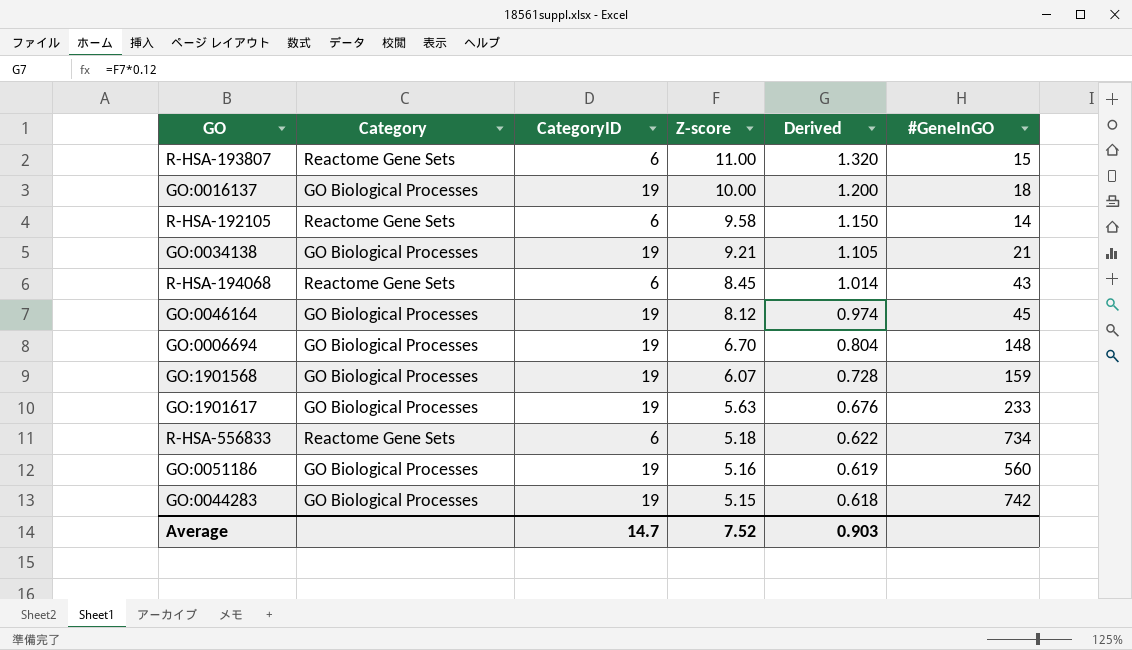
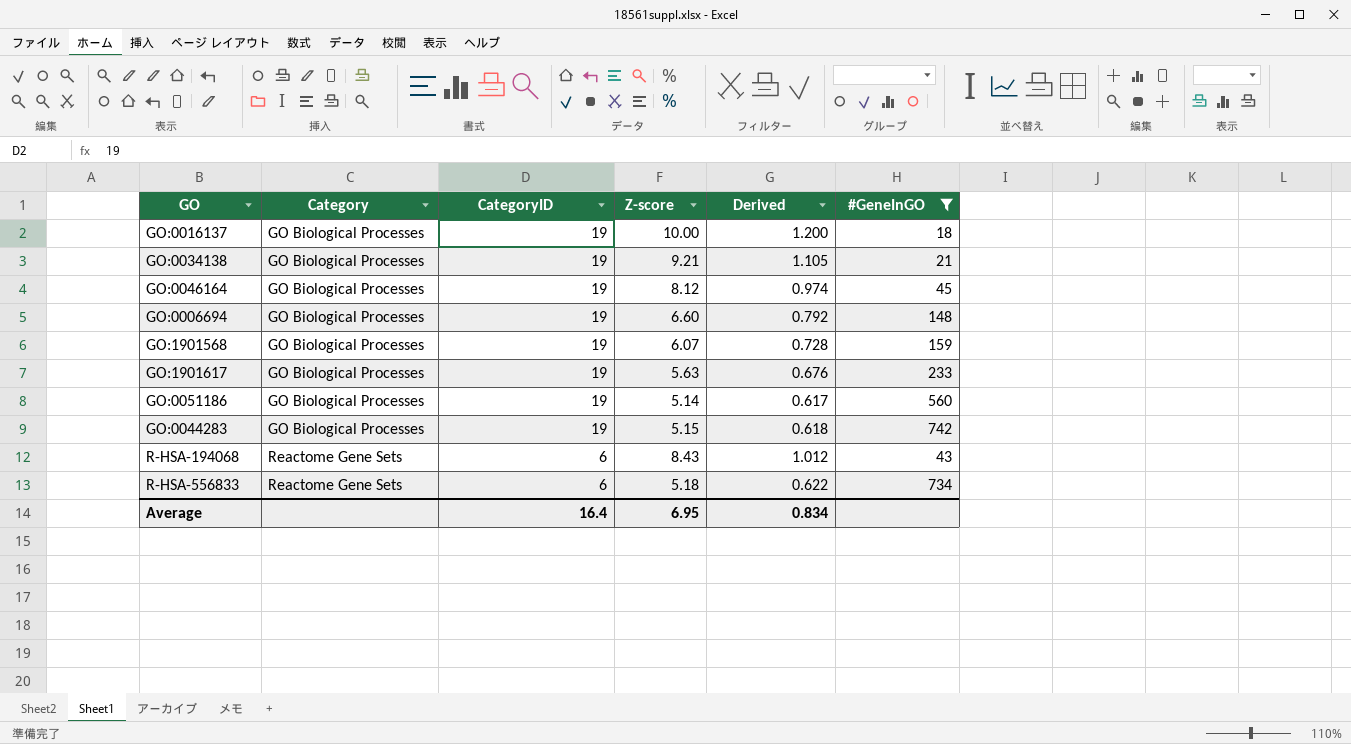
filter: none -> #GeneInGO >= 18
row order: Z-score descending -> Category ascending
GO:0006694 | Z-score: 6.70 -> 6.60
GO:0006694 | Derived: 0.804 -> 0.792
GO:0051186 | Z-score: 5.16 -> 5.14
GO:0051186 | Derived: 0.619 -> 0.617
R-HSA-194068 | Z-score: 8.45 -> 8.43
R-HSA-194068 | Derived: 1.014 -> 1.012
Average | CategoryID: 14.7 -> 16.4
Average | Z-score: 7.52 -> 6.95
Average | Derived: 0.903 -> 0.834

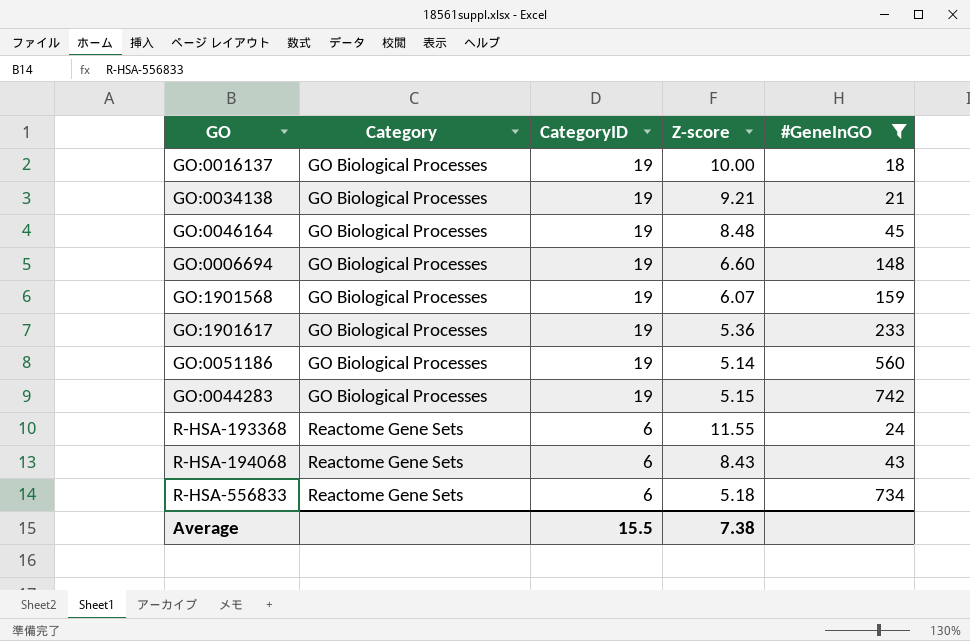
column Derived | formula: [Z-score] * 0.12 -> none
GO:0046164 | Z-score: 8.12 -> 8.48
GO:1901617 | Z-score: 5.63 -> 5.36
row R-HSA-193368: none -> Reactome Gene Sets | 6 | 11.55 | 24
Average | CategoryID: 16.4 -> 15.5
Average | Z-score: 6.95 -> 7.38

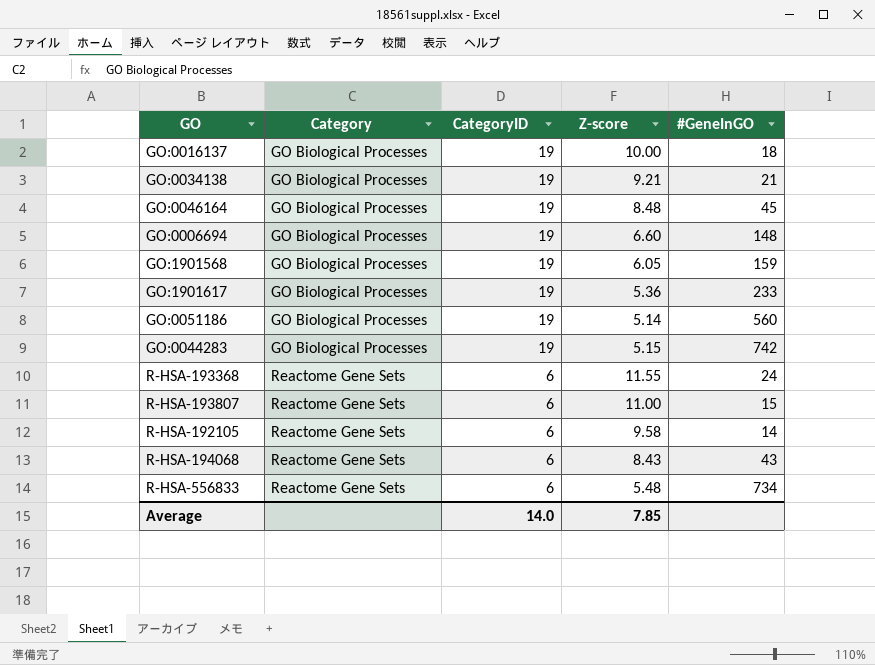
filter: #GeneInGO >= 18 -> none
GO:1901568 | Z-score: 6.07 -> 6.05
R-HSA-556833 | Z-score: 5.18 -> 5.48
Average | CategoryID: 15.5 -> 14.0
Average | Z-score: 7.38 -> 7.85

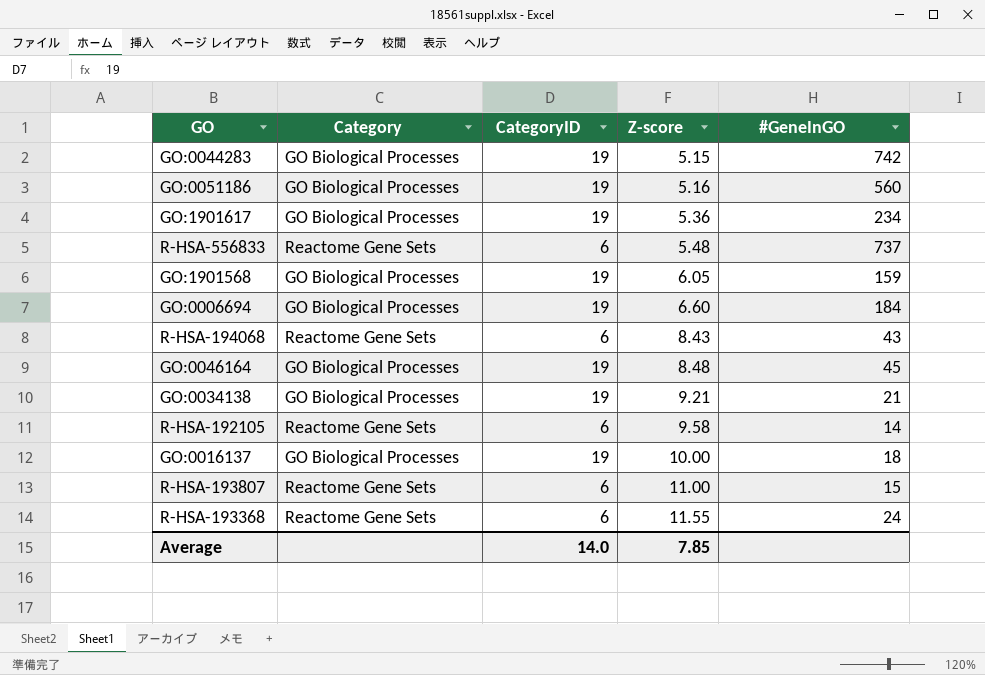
row order: Category ascending -> Z-score ascending
GO:0051186 | Z-score: 5.14 -> 5.16
GO:1901617 | #GeneInGO: 233 -> 234
R-HSA-556833 | #GeneInGO: 734 -> 737
GO:0006694 | #GeneInGO: 148 -> 184

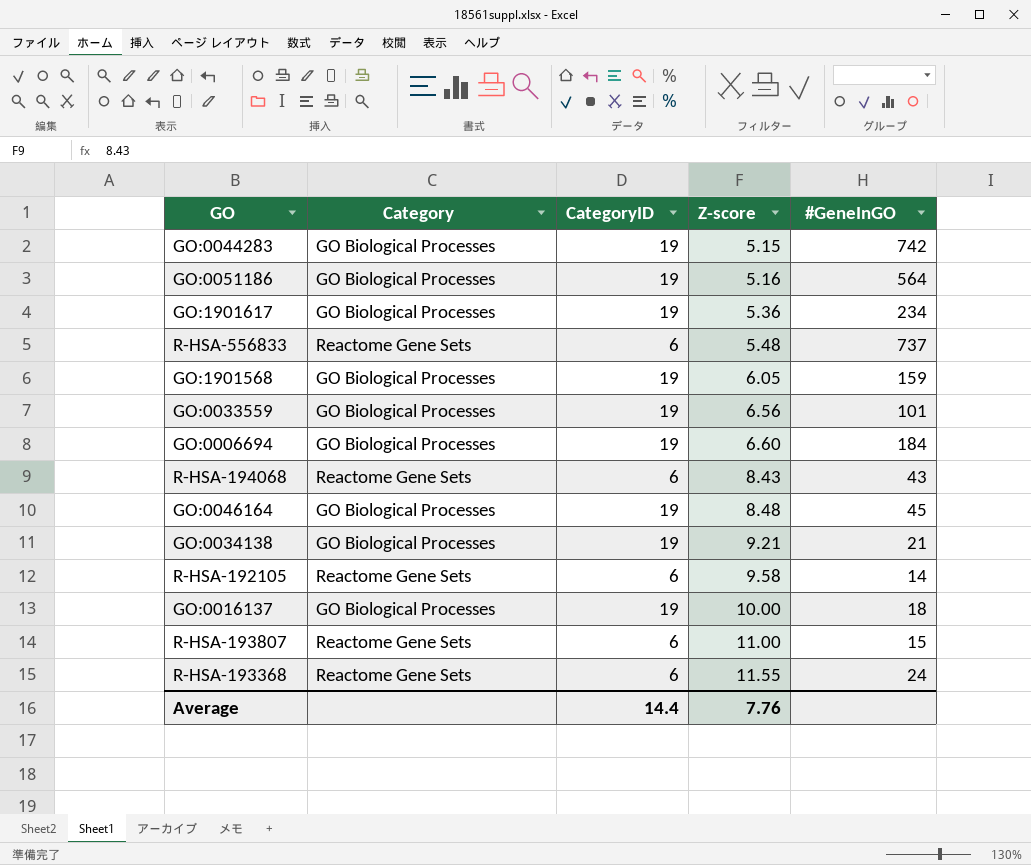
GO:0051186 | #GeneInGO: 560 -> 564
row GO:0033559: none -> GO Biological Processes | 19 | 6.56 | 101
Average | CategoryID: 14.0 -> 14.4
Average | Z-score: 7.85 -> 7.76

